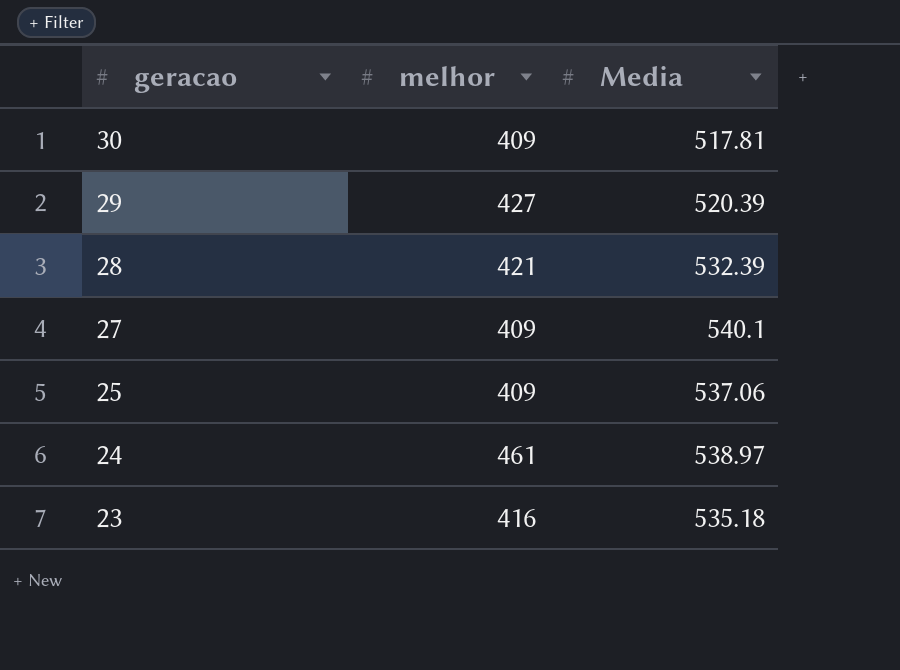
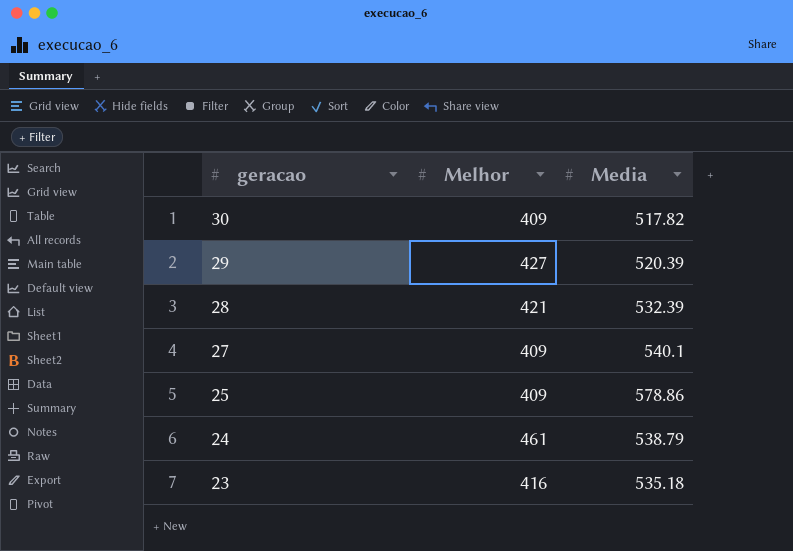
column name: melhor -> Melhor
30 | Media: 517.81 -> 517.82
25 | Media: 537.06 -> 578.86
24 | Media: 538.97 -> 538.79

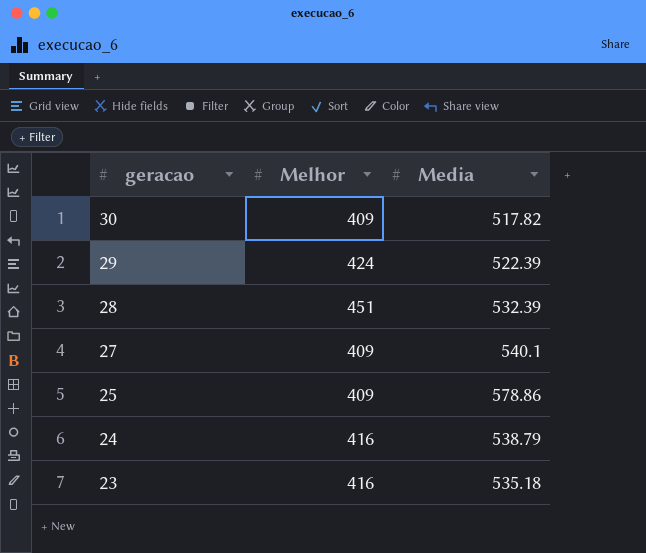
29 | Melhor: 427 -> 424
29 | Media: 520.39 -> 522.39
28 | Melhor: 421 -> 451
24 | Melhor: 461 -> 416

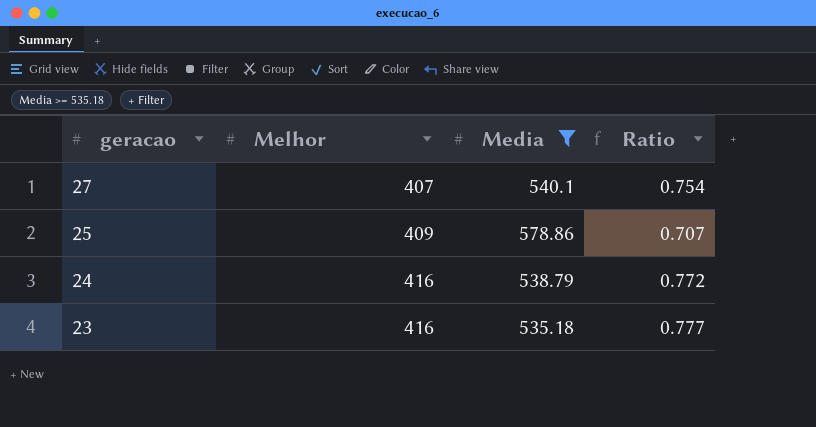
filter: none -> Media >= 535.18
column Ratio | formula: none -> [Melhor] / [Media]
27 | Melhor: 409 -> 407

